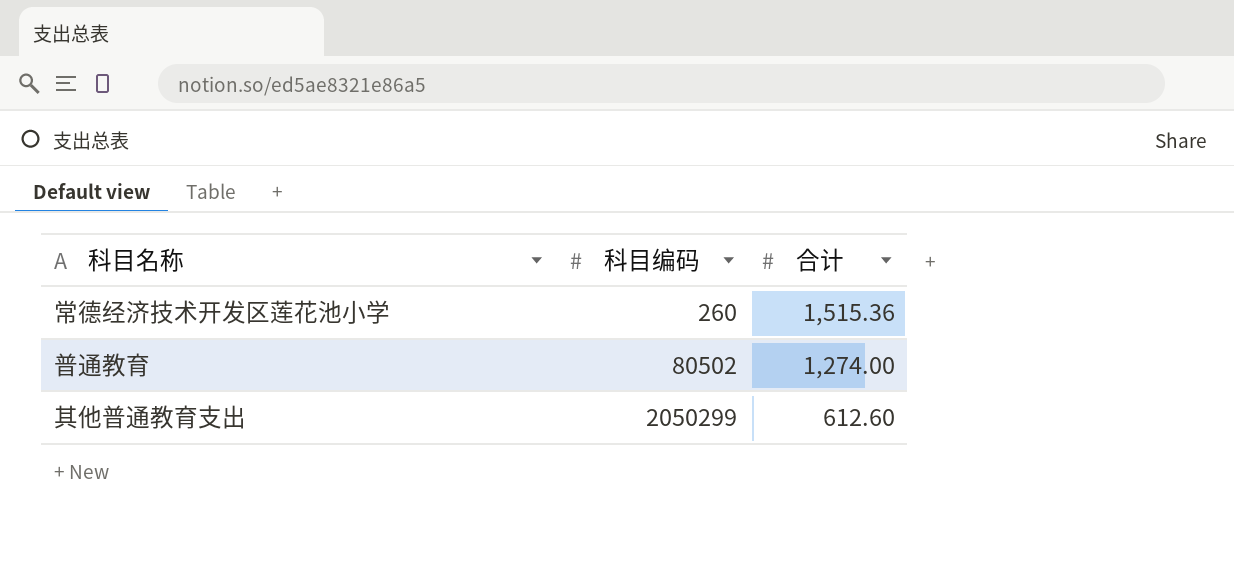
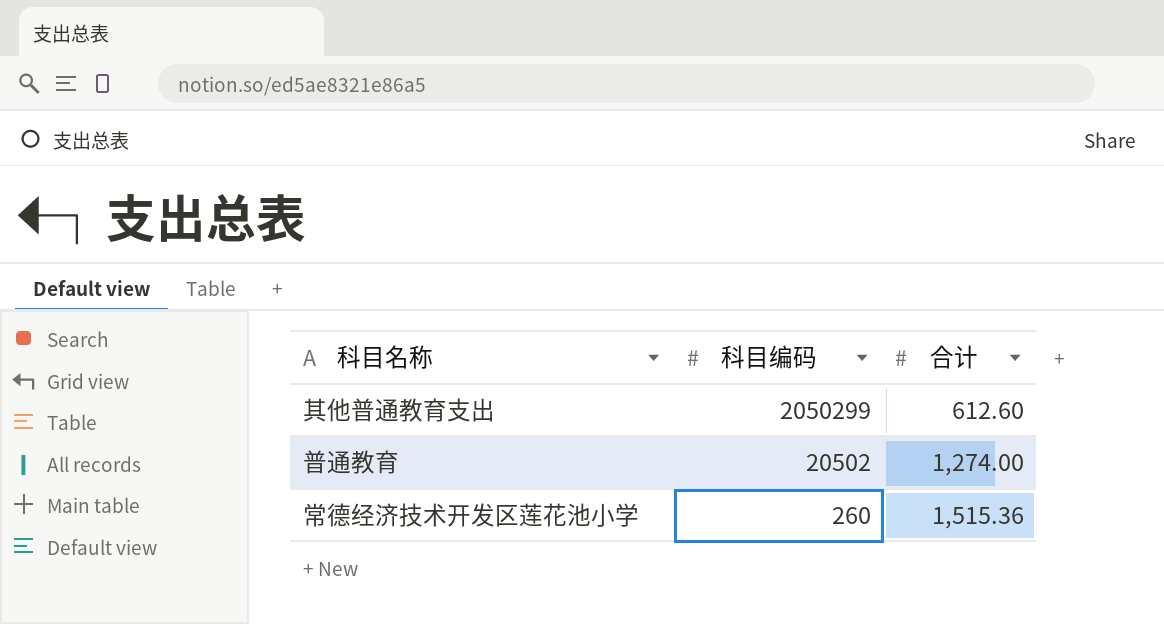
row order: 科目编码 ascending -> 科目编码 descending
普通教育 | 科目编码: 80502 -> 20502

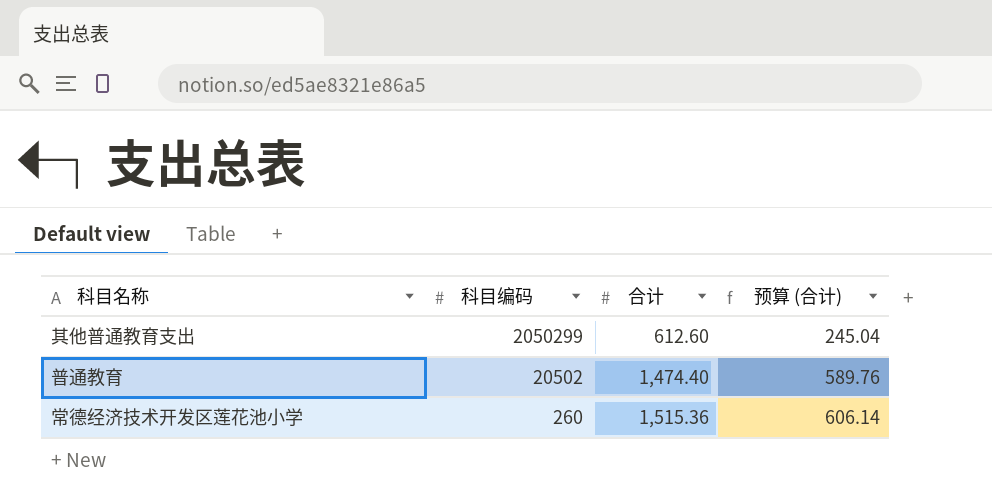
column 预算 (合计) | formula: none -> [合计] * 0.4
普通教育 | 合计: 1,274.00 -> 1,474.40

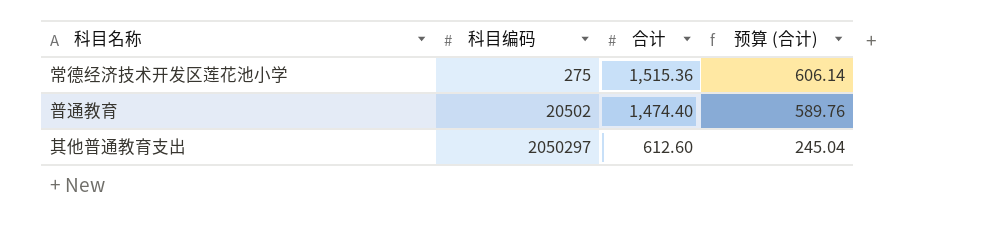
row order: 科目编码 descending -> 科目编码 ascending
常德经济技术开发区莲花池小学 | 科目编码: 260 -> 275
其他普通教育支出 | 科目编码: 2050299 -> 2050297

